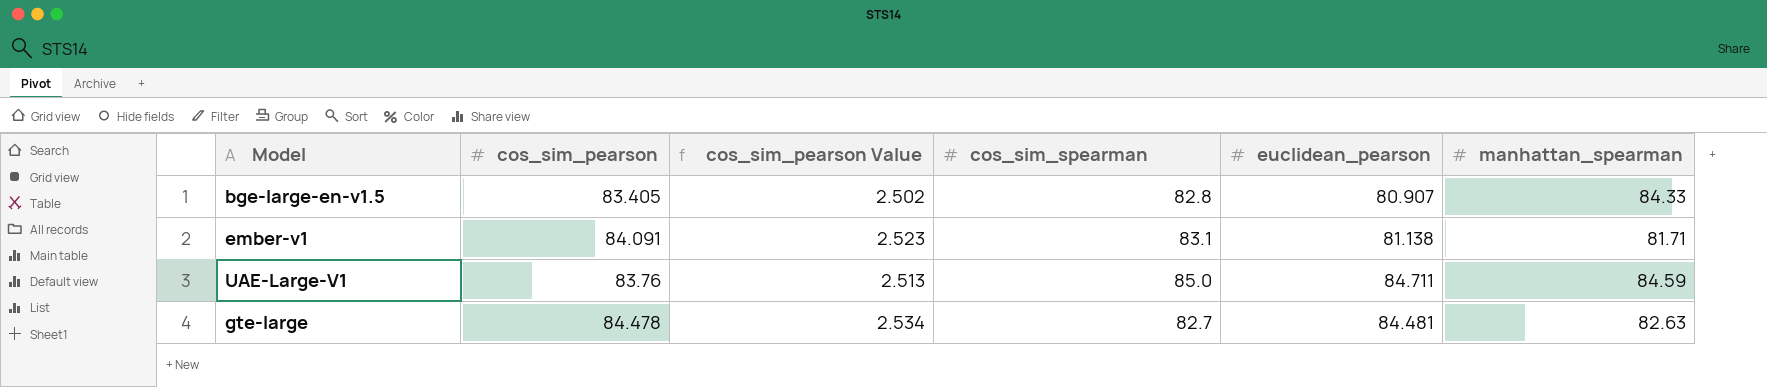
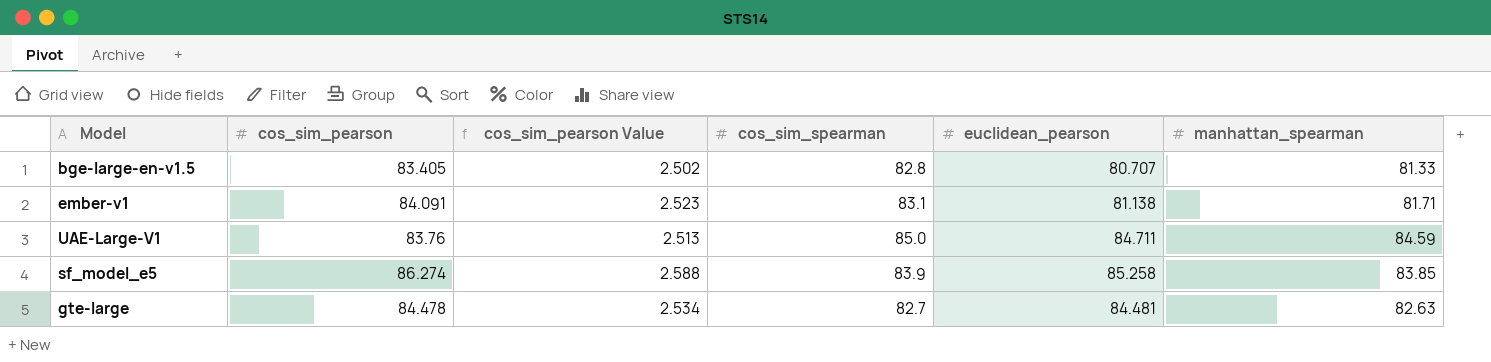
bge-large-en-v1.5 | euclidean_pearson: 80.907 -> 80.707
bge-large-en-v1.5 | manhattan_spearman: 84.33 -> 81.33
row sf_model_e5: none -> 86.274 | 2.588 | 83.9 | 85.258 | 83.85

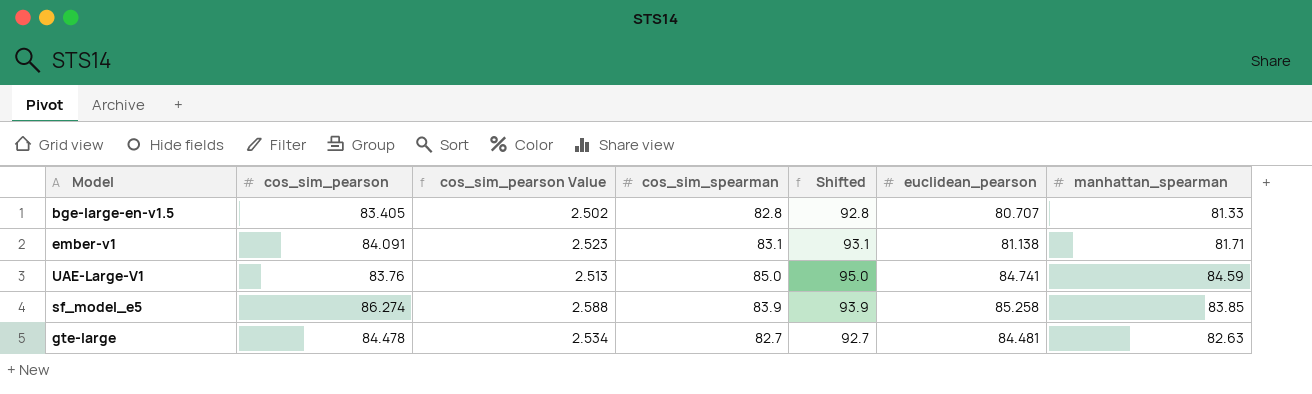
column Shifted | formula: none -> [cos_sim_spearman] + 10
UAE-Large-V1 | euclidean_pearson: 84.711 -> 84.741

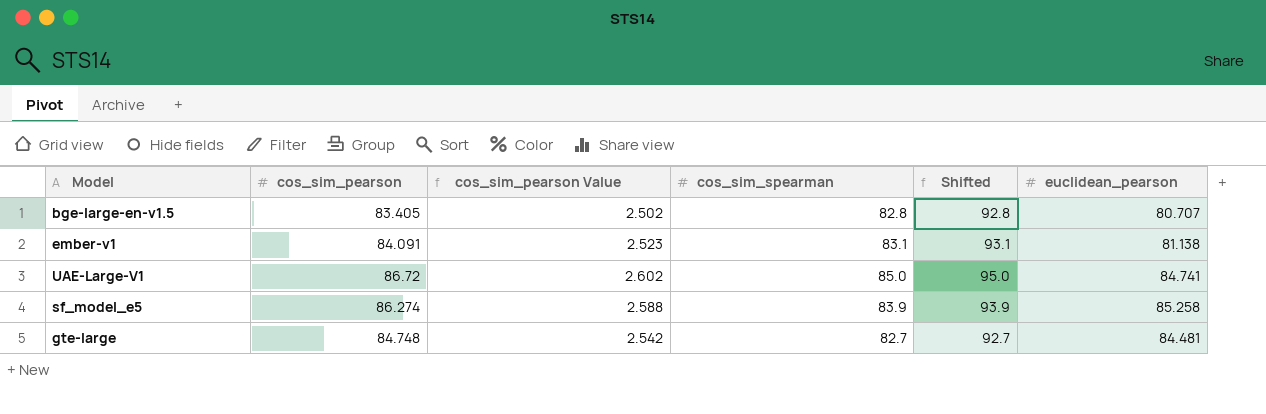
column manhattan_spearman | position: 7 -> none
UAE-Large-V1 | cos_sim_pearson: 83.76 -> 86.72
UAE-Large-V1 | cos_sim_pearson Value: 2.513 -> 2.602
gte-large | cos_sim_pearson: 84.478 -> 84.748
gte-large | cos_sim_pearson Value: 2.534 -> 2.542

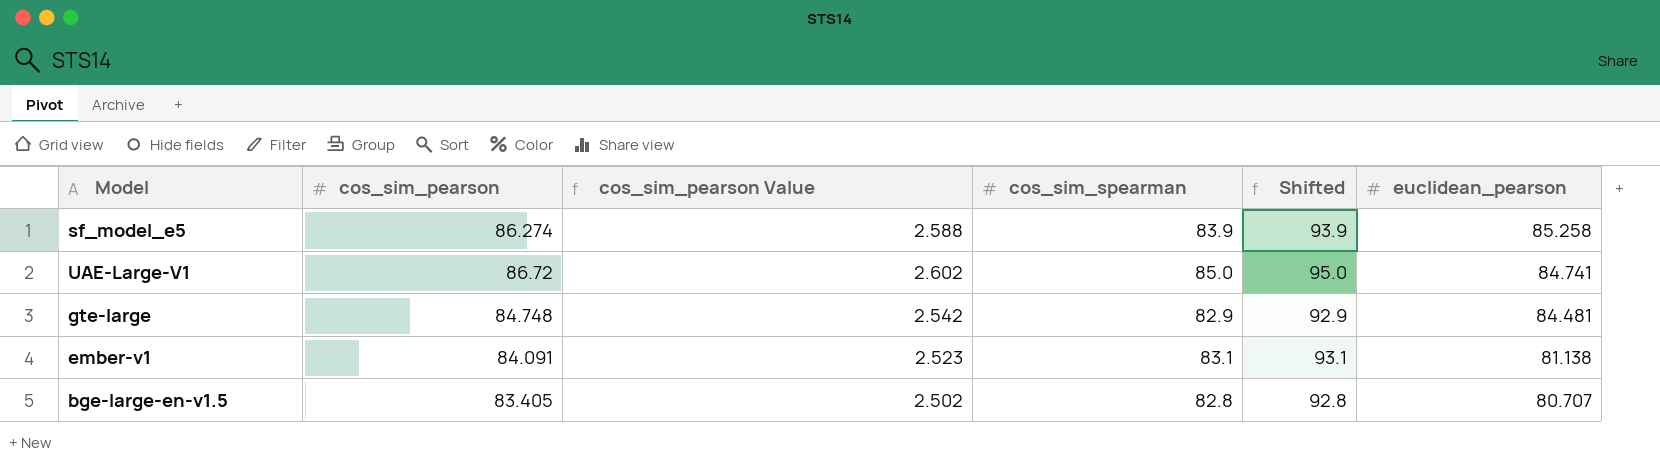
row order: none -> euclidean_pearson descending
gte-large | cos_sim_spearman: 82.7 -> 82.9
gte-large | Shifted: 92.7 -> 92.9

